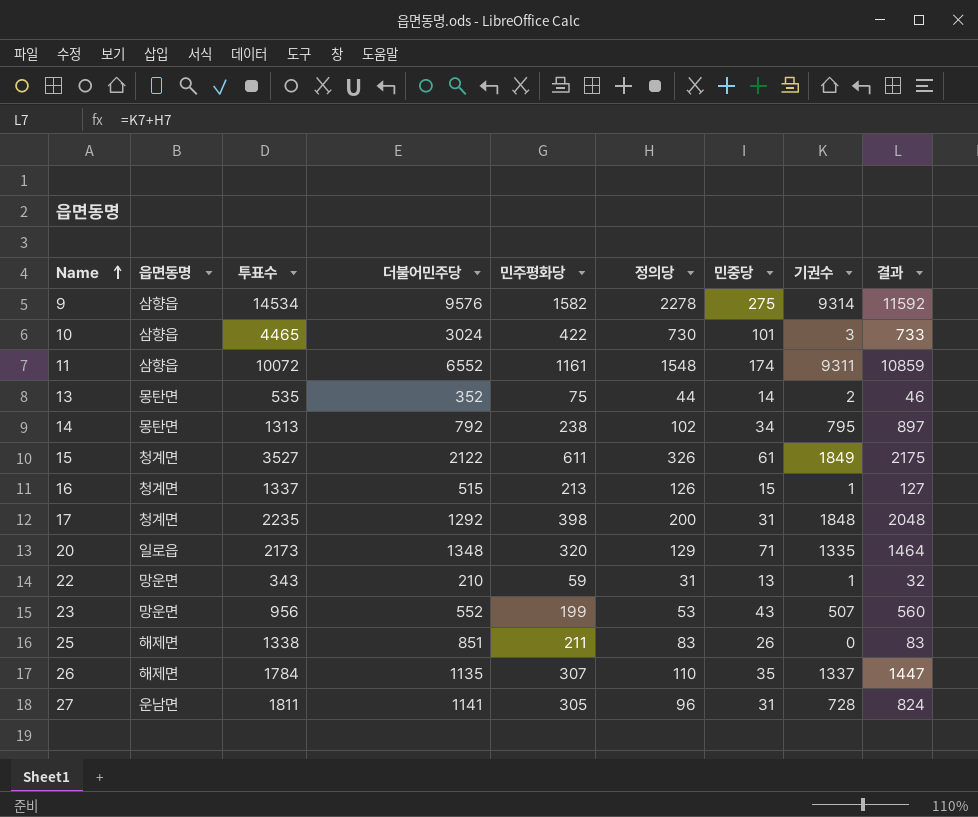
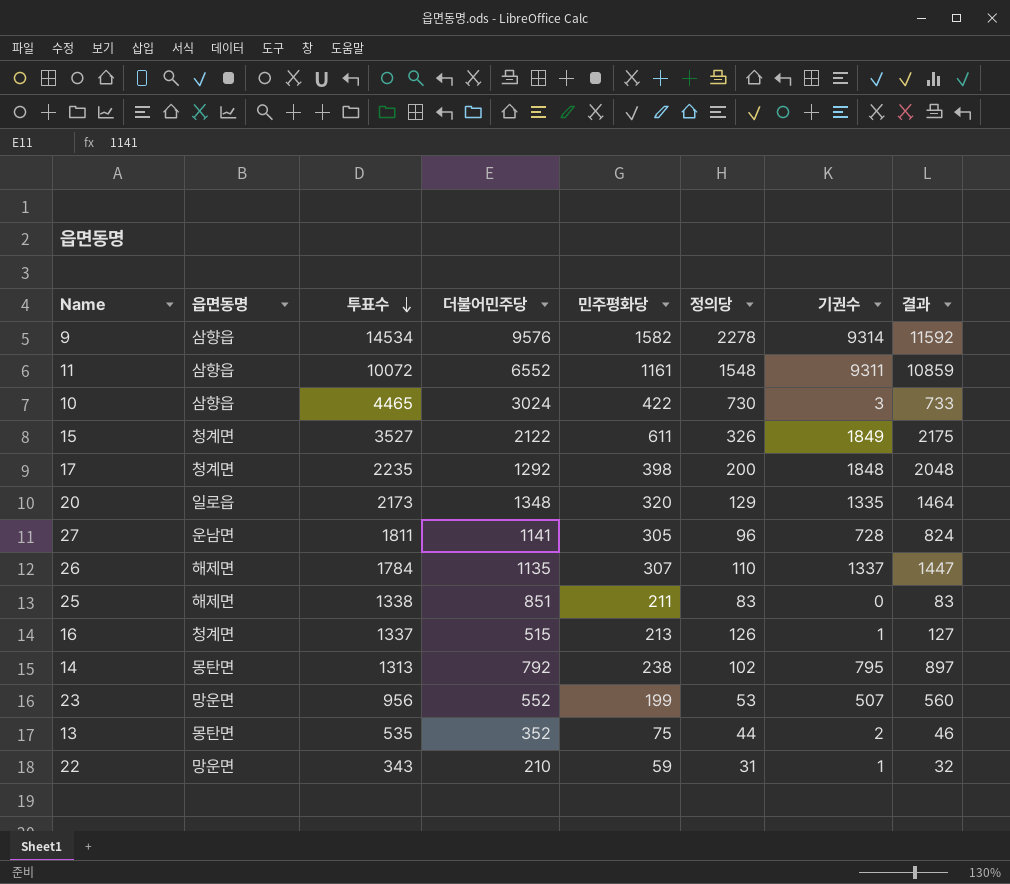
row order: Name ascending -> 투표수 descending
column 민중당 | position: 7 -> none

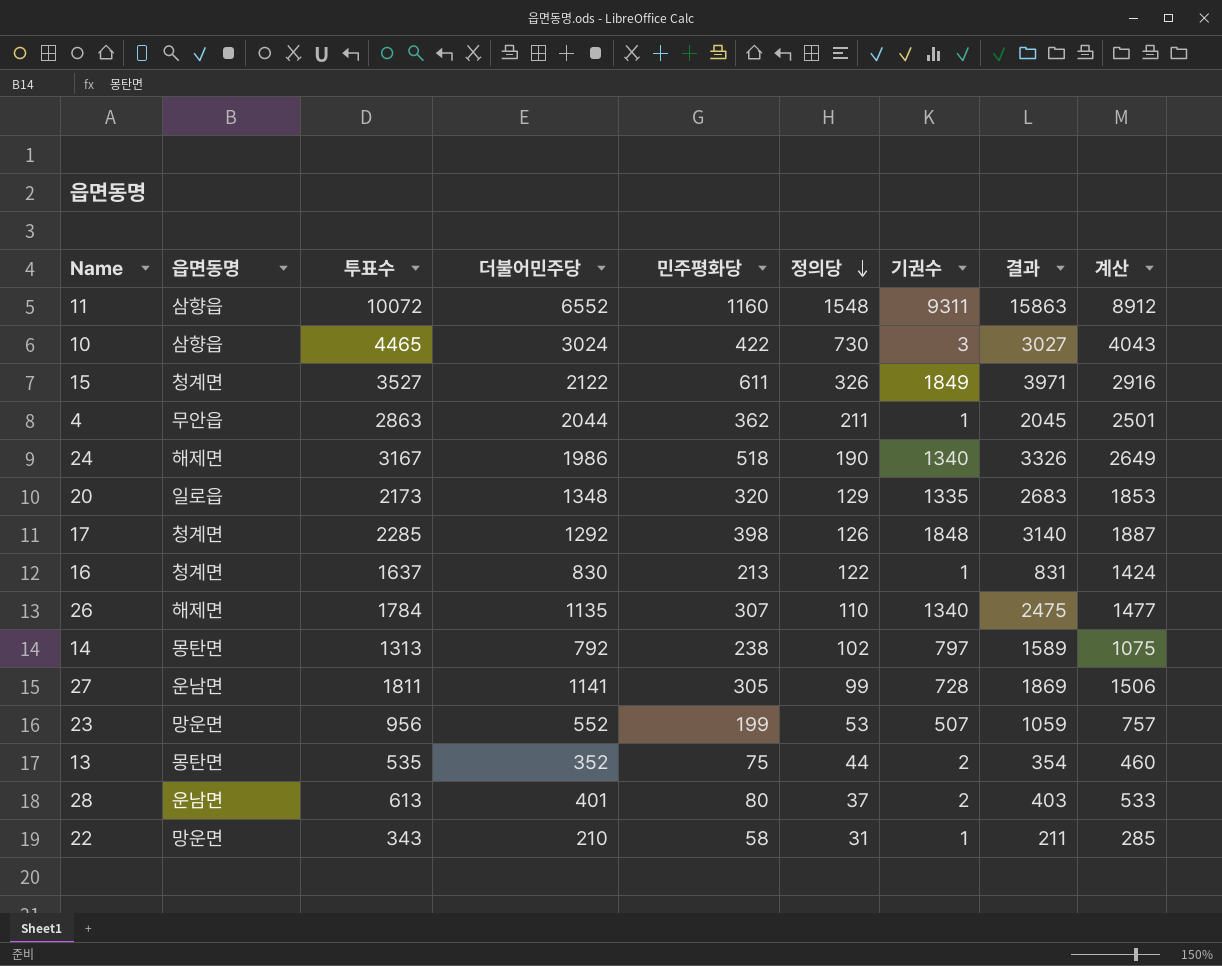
row order: 투표수 descending -> 정의당 descending
column 결과 | formula: [정의당] + [기권수] -> [더불어민주당] + [기권수]
column 계산 | formula: none -> [투표수] - [민주평화당]
row 9: 삼향읍 | 14534 | 9576 | 1582 | 2278 | 9314 | 11592 -> none
row 25: 해제면 | 1338 | 851 | 211 | 83 | 0 | 83 -> none
11 | 민주평화당: 1161 -> 1160
row 4: none -> 무안읍 | 2863 | 2044 | 362 | 211 | 1 | 2045 | 2501
row 24: none -> 해제면 | 3167 | 1986 | 518 | 190 | 1340 | 3326 | 2649
17 | 투표수: 2235 -> 2285
17 | 정의당: 200 -> 126
16 | 투표수: 1337 -> 1637
16 | 더불어민주당: 515 -> 830
16 | 정의당: 126 -> 122
26 | 기권수: 1337 -> 1340
14 | 기권수: 795 -> 797
27 | 정의당: 96 -> 99
row 28: none -> 운남면 | 613 | 401 | 80 | 37 | 2 | 403 | 533
22 | 민주평화당: 59 -> 58

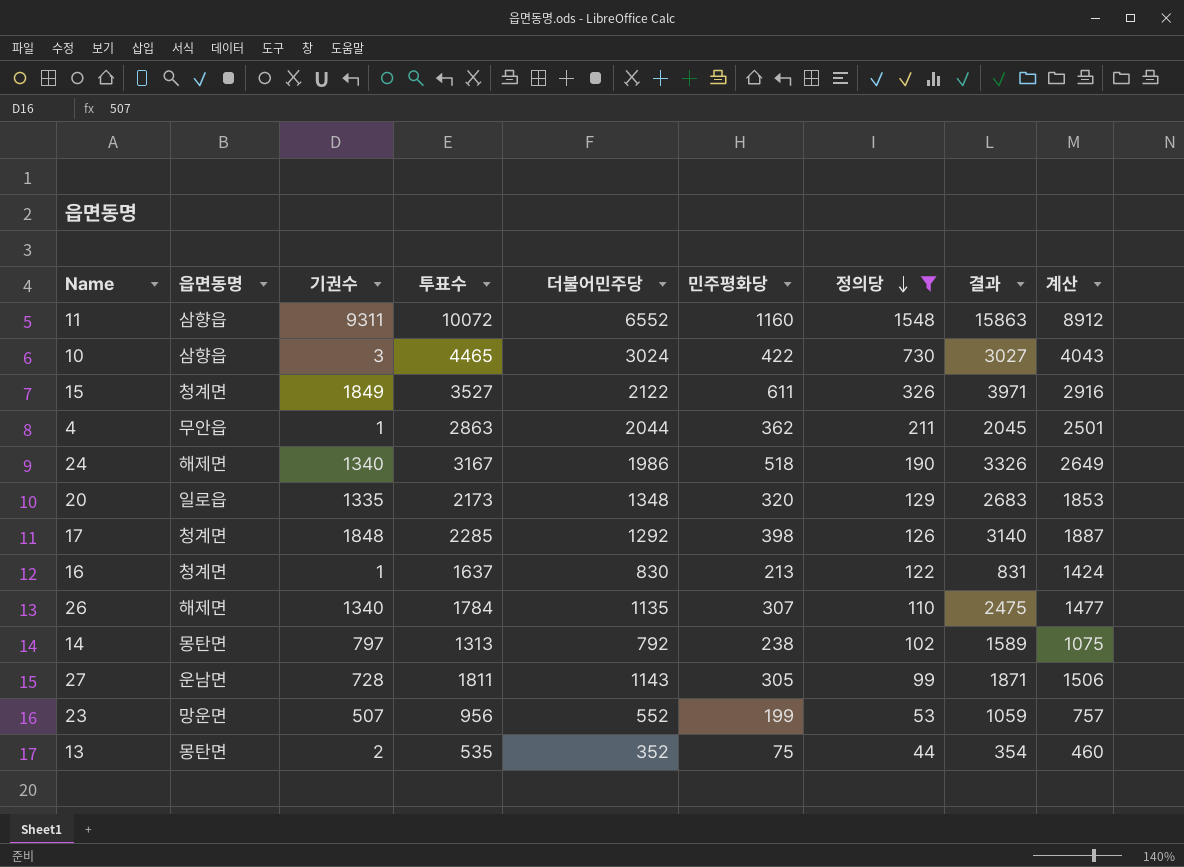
filter: none -> 정의당 >= 44
column 기권수 | position: 7 -> 3
27 | 더불어민주당: 1141 -> 1143
27 | 결과: 1869 -> 1871

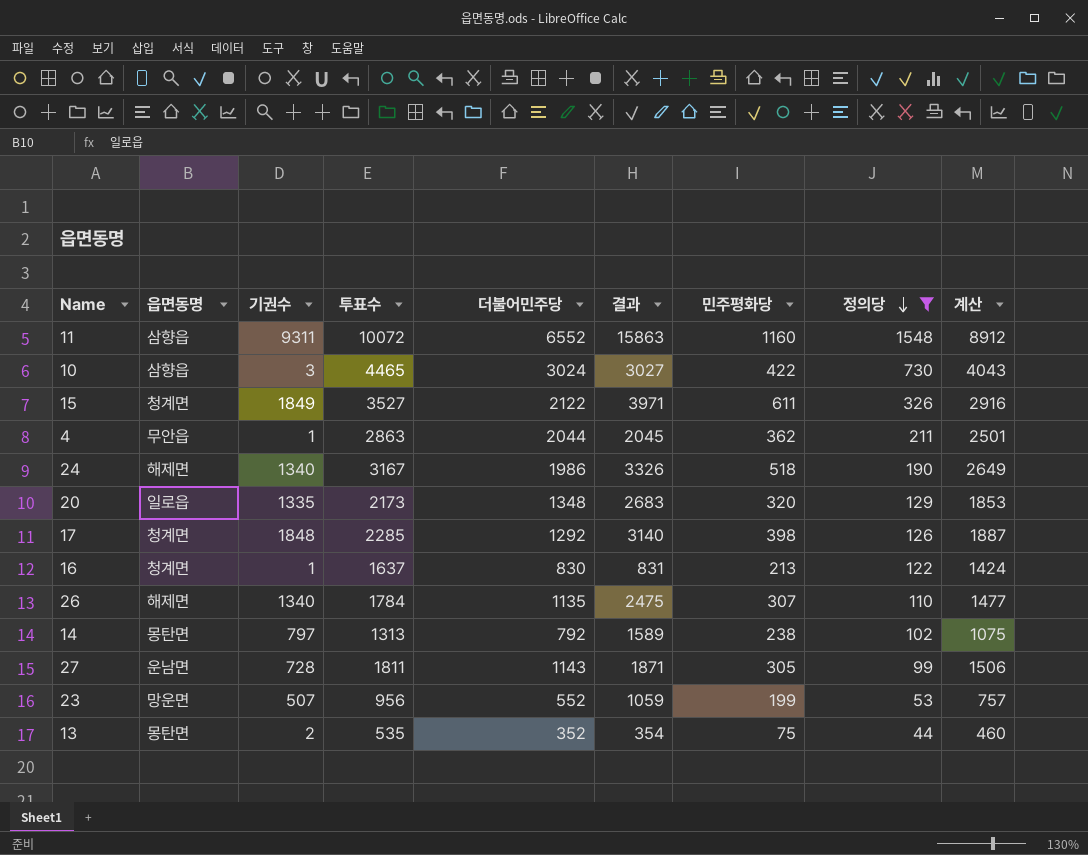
column 결과 | position: 8 -> 6

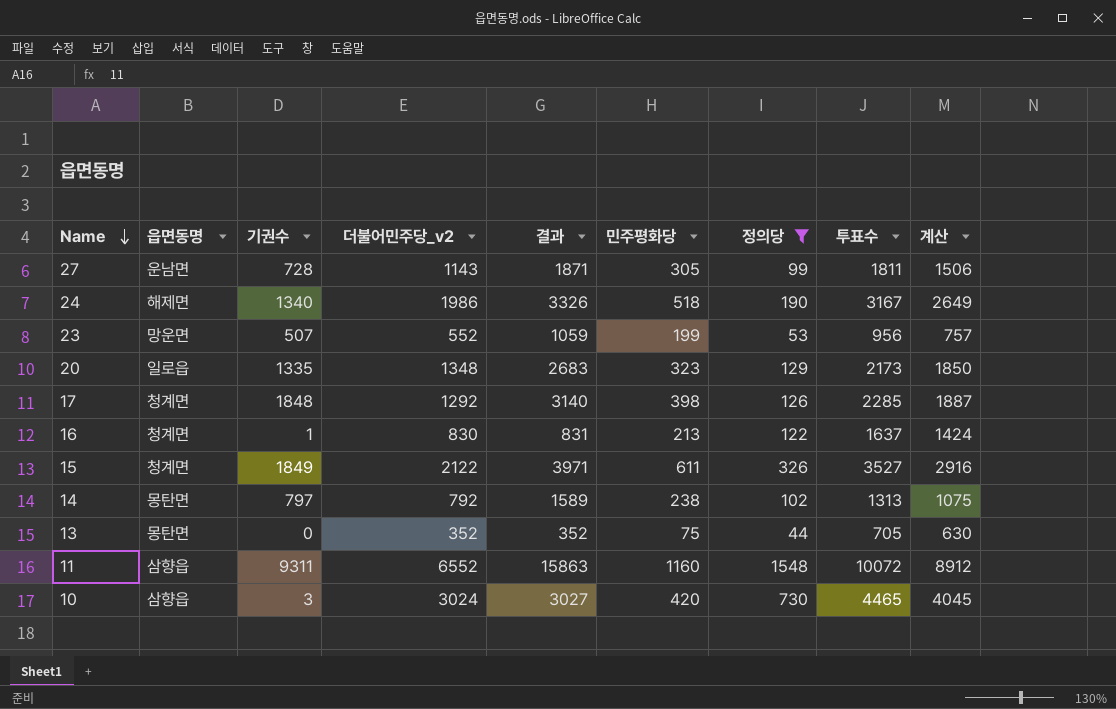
row order: 정의당 descending -> Name descending
column name: 더불어민주당 -> 더불어민주당_v2
column 투표수 | position: 4 -> 8
row 4: 무안읍 | 1 | 2863 | 2044 | 2045 | 362 | 211 | 2501 -> none
row 26: 해제면 | 1340 | 1784 | 1135 | 2475 | 307 | 110 | 1477 -> none
20 | 민주평화당: 320 -> 323
20 | 계산: 1853 -> 1850
13 | 기권수: 2 -> 0
13 | 결과: 354 -> 352
13 | 투표수: 535 -> 705
13 | 계산: 460 -> 630
10 | 민주평화당: 422 -> 420
10 | 계산: 4043 -> 4045

